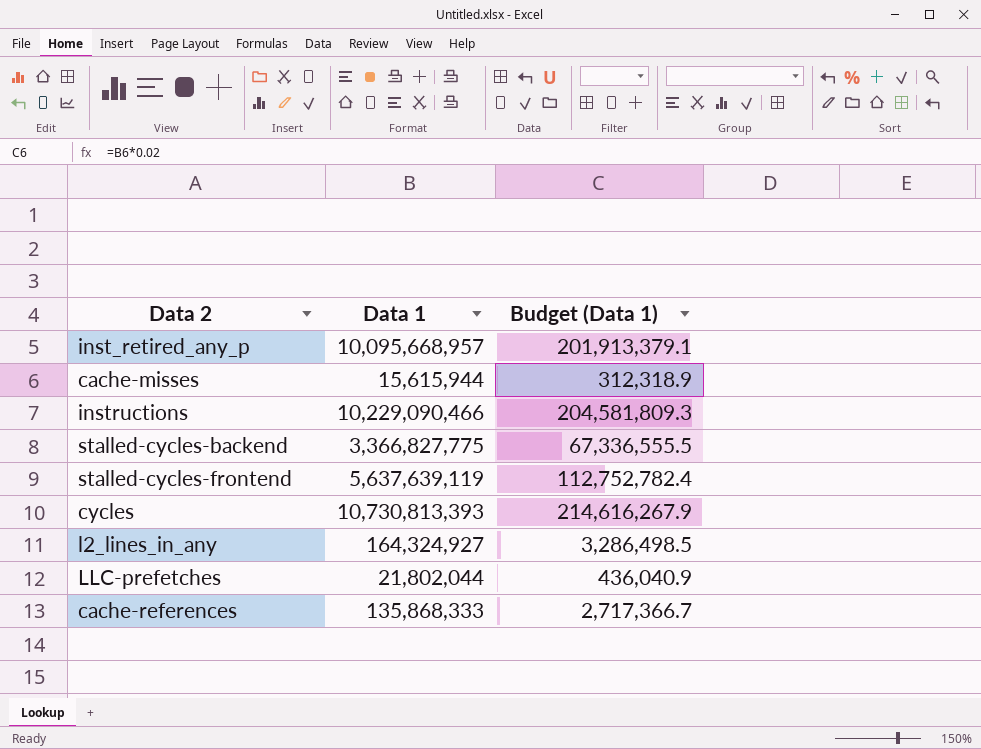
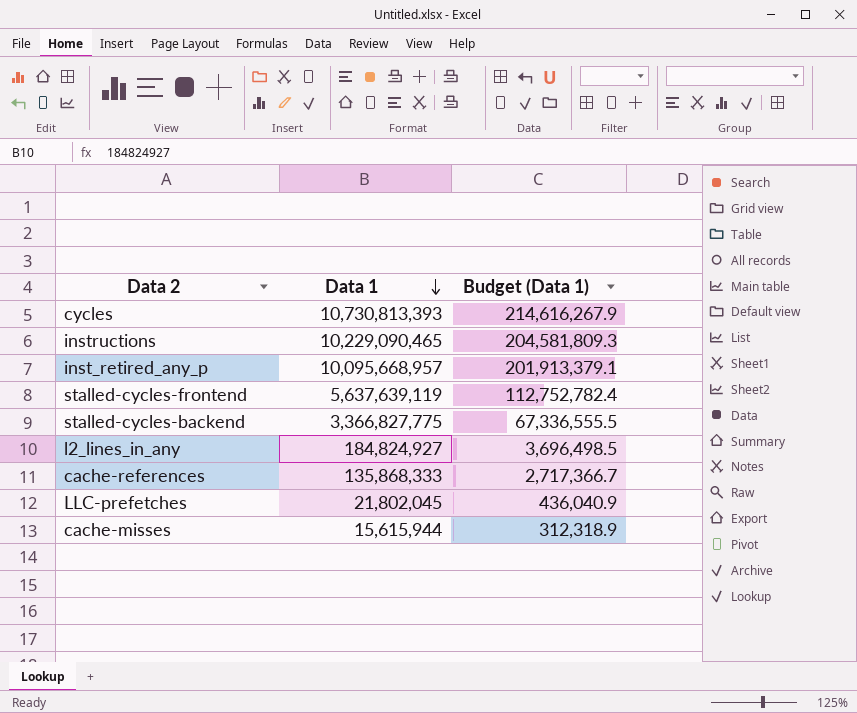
row order: none -> Data 1 descending
instructions | Data 1: 10,229,090,466 -> 10,229,090,465
l2_lines_in_any | Data 1: 164,324,927 -> 184,824,927
l2_lines_in_any | Budget (Data 1): 3,286,498.5 -> 3,696,498.5
LLC-prefetches | Data 1: 21,802,044 -> 21,802,045

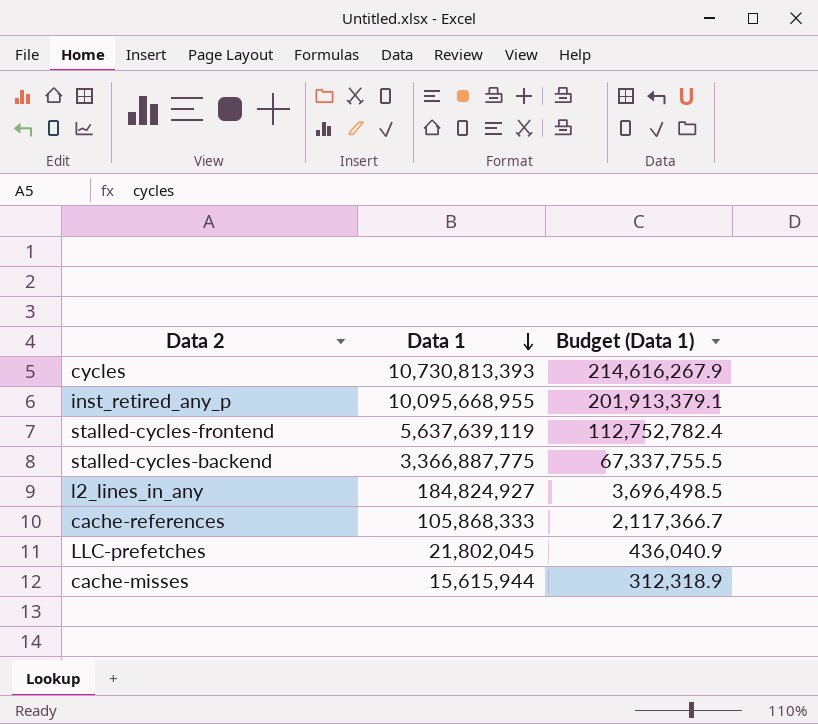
row instructions: 10,229,090,465 | 204,581,809.3 -> none
inst_retired_any_p | Data 1: 10,095,668,957 -> 10,095,668,955
stalled-cycles-backend | Data 1: 3,366,827,775 -> 3,366,887,775
stalled-cycles-backend | Budget (Data 1): 67,336,555.5 -> 67,337,755.5
cache-references | Data 1: 135,868,333 -> 105,868,333
cache-references | Budget (Data 1): 2,717,366.7 -> 2,117,366.7

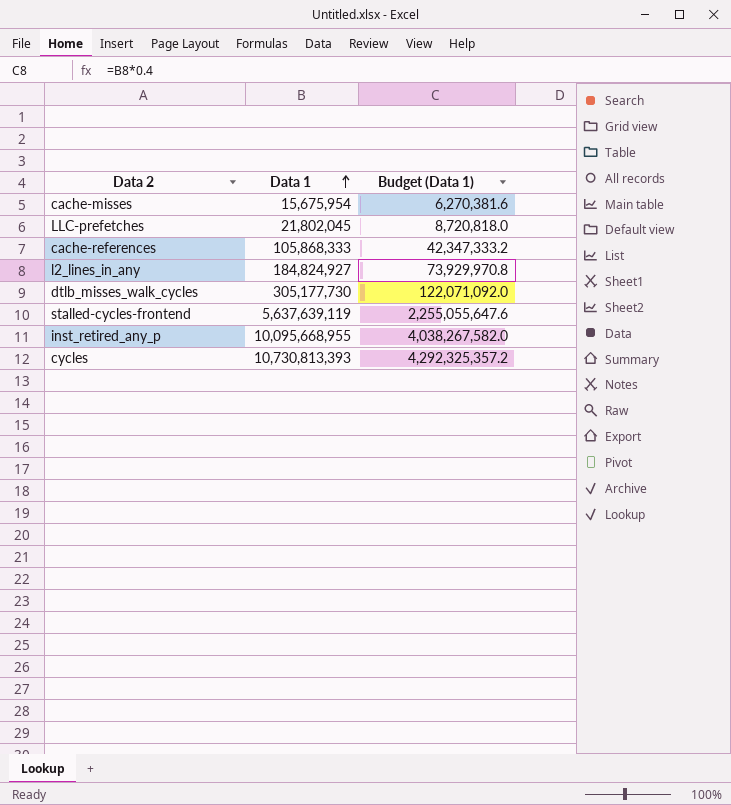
row order: Data 1 descending -> Data 1 ascending
column Budget (Data 1) | formula: [Data 1] * 0.02 -> [Data 1] * 0.4
row stalled-cycles-backend: 3,366,887,775 | 67,337,755.5 -> none
cache-misses | Data 1: 15,615,944 -> 15,675,954
row dtlb_misses_walk_cycles: none -> 305,177,730 | 122,071,092.0

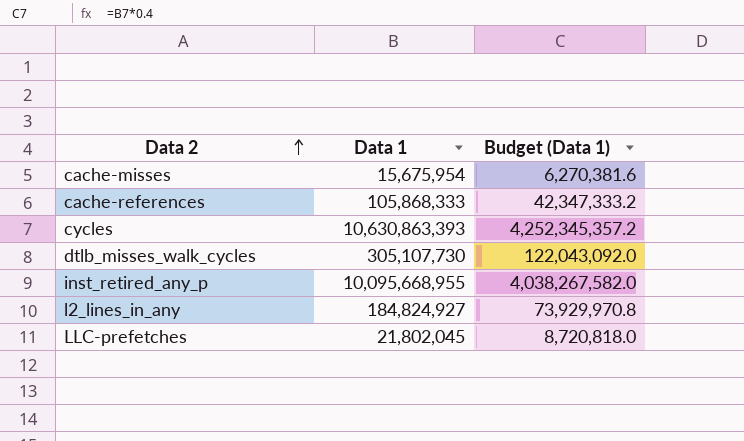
row order: Data 1 ascending -> Data 2 ascending
row stalled-cycles-frontend: 5,637,639,119 | 2,255,055,647.6 -> none
cycles | Data 1: 10,730,813,393 -> 10,630,863,393
cycles | Budget (Data 1): 4,292,325,357.2 -> 4,252,345,357.2
dtlb_misses_walk_cycles | Data 1: 305,177,730 -> 305,107,730
dtlb_misses_walk_cycles | Budget (Data 1): 122,071,092.0 -> 122,043,092.0

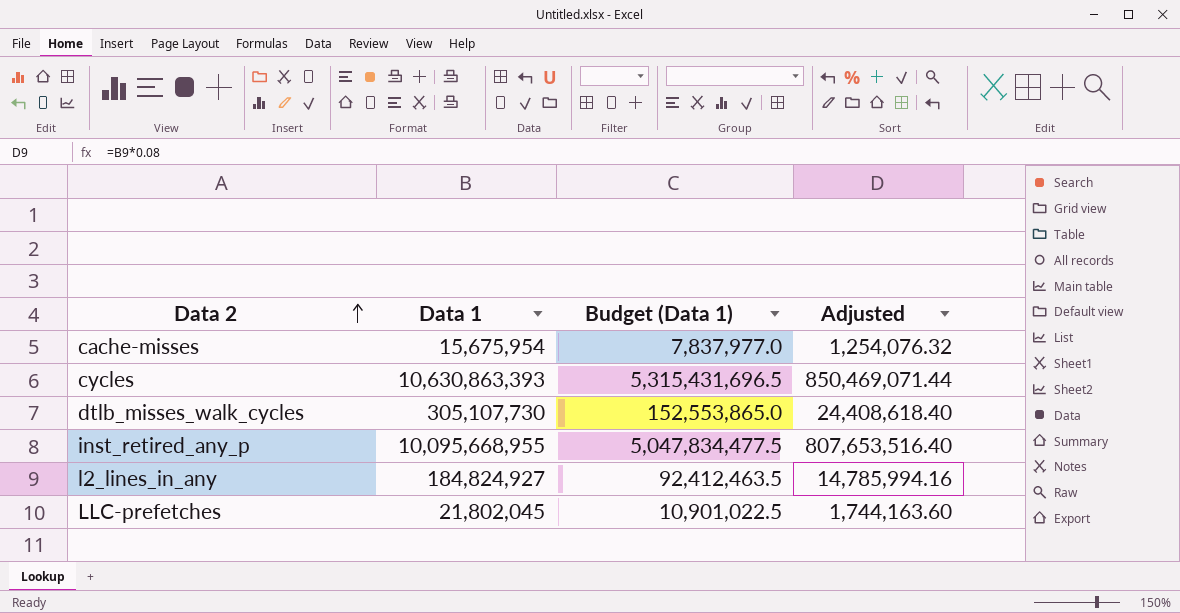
column Budget (Data 1) | formula: [Data 1] * 0.4 -> [Data 1] * 0.5
column Adjusted | formula: none -> [Data 1] * 0.08
row cache-references: 105,868,333 | 42,347,333.2 -> none

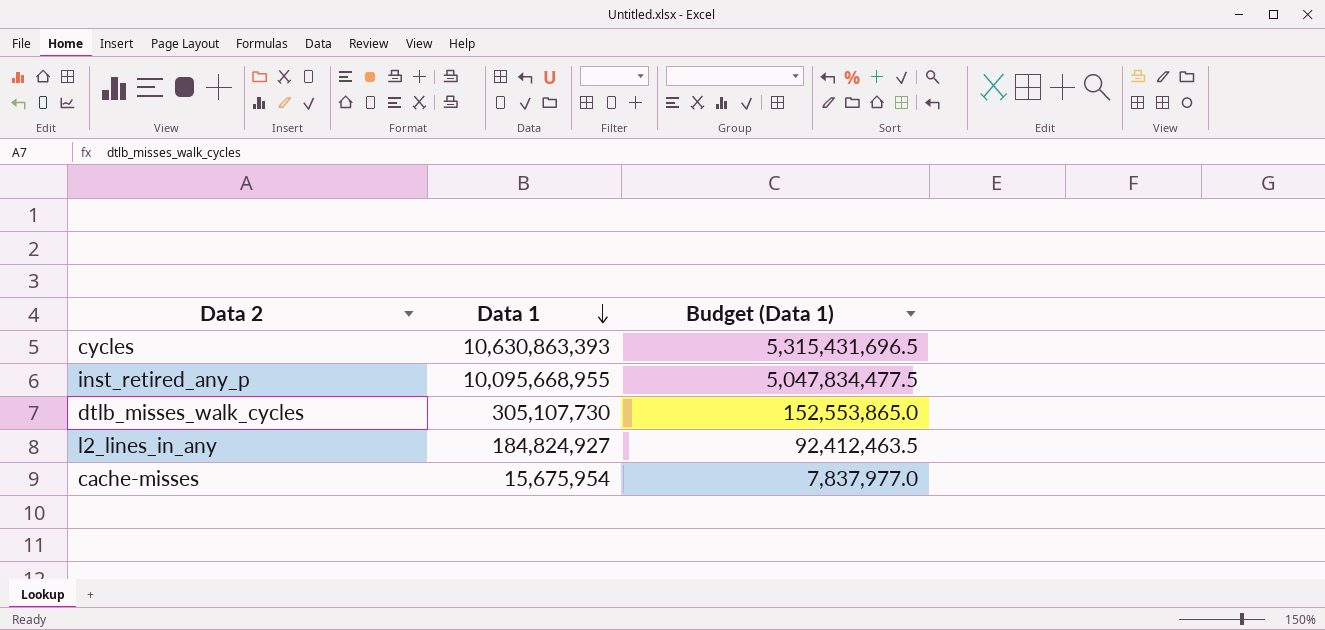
row order: Data 2 ascending -> Data 1 descending
column Adjusted | formula: [Data 1] * 0.08 -> none
row LLC-prefetches: 21,802,045 | 10,901,022.5 | 1,744,163.60 -> none

